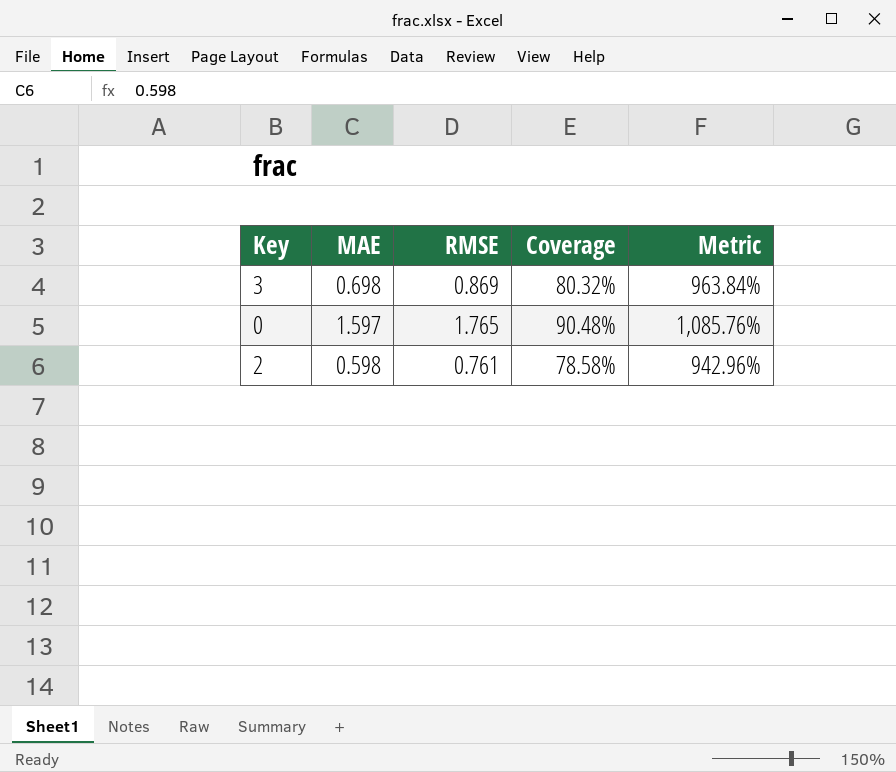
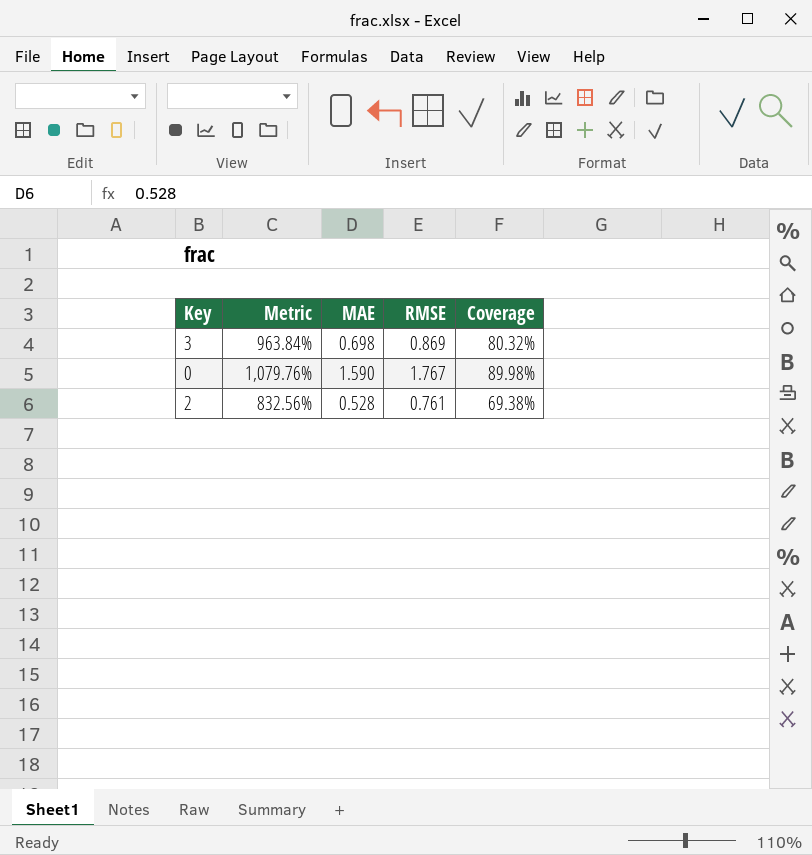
column Metric | position: 5 -> 2
0 | Metric: 1,085.76% -> 1,079.76%
0 | MAE: 1.597 -> 1.590
0 | RMSE: 1.765 -> 1.767
0 | Coverage: 90.48% -> 89.98%
2 | Metric: 942.96% -> 832.56%
2 | MAE: 0.598 -> 0.528
2 | Coverage: 78.58% -> 69.38%

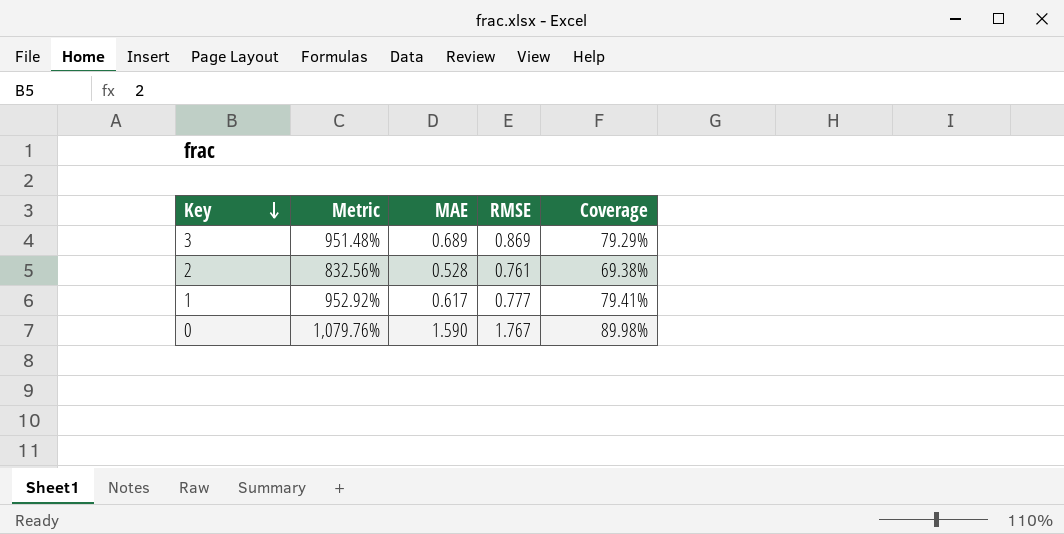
row order: none -> Key descending
3 | Metric: 963.84% -> 951.48%
3 | MAE: 0.698 -> 0.689
3 | Coverage: 80.32% -> 79.29%
row 1: none -> 952.92% | 0.617 | 0.777 | 79.41%

